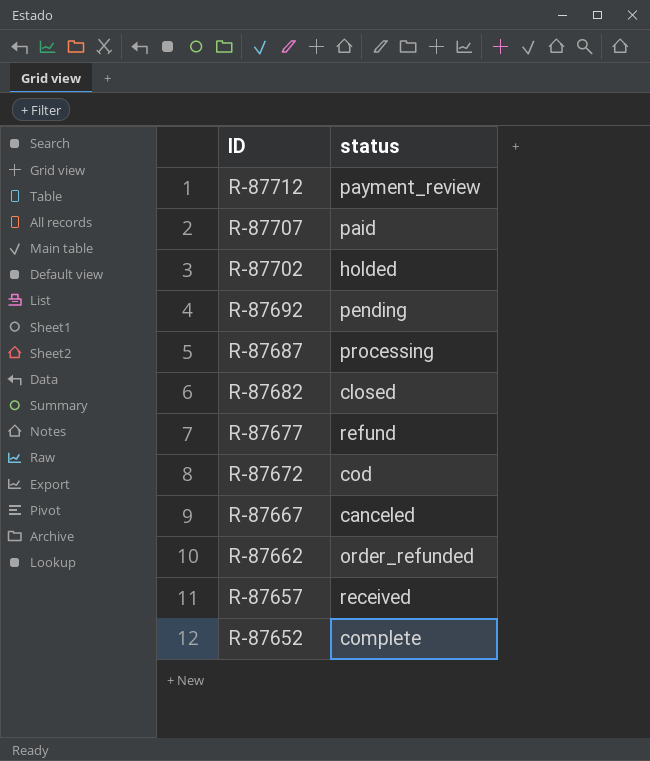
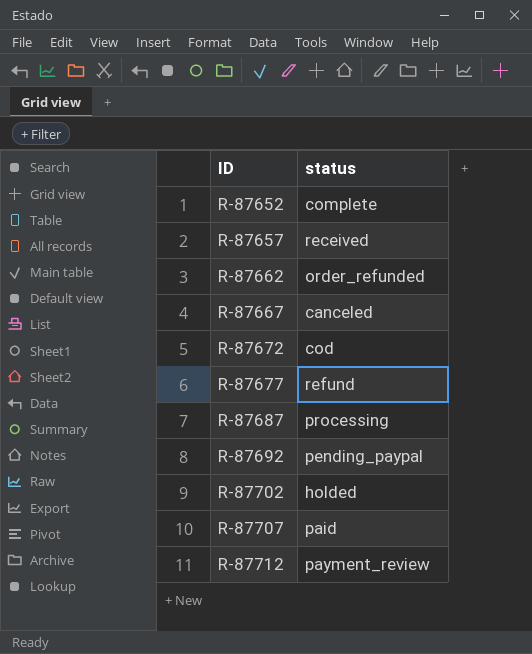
row order: ID descending -> ID ascending
row R-87682: closed -> none
R-87692 | status: pending -> pending_paypal

